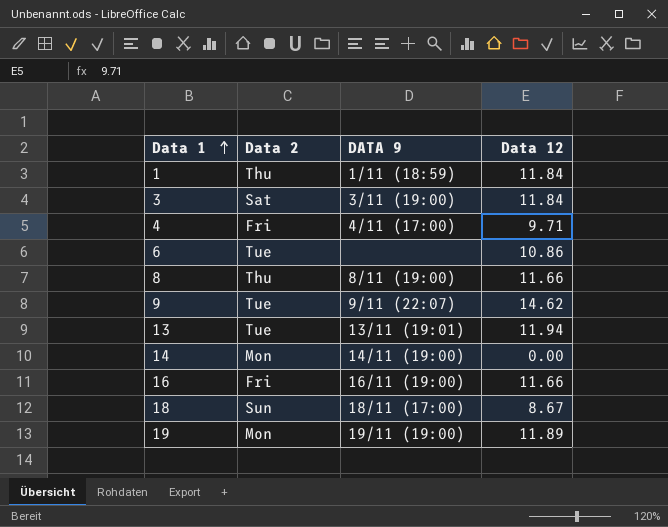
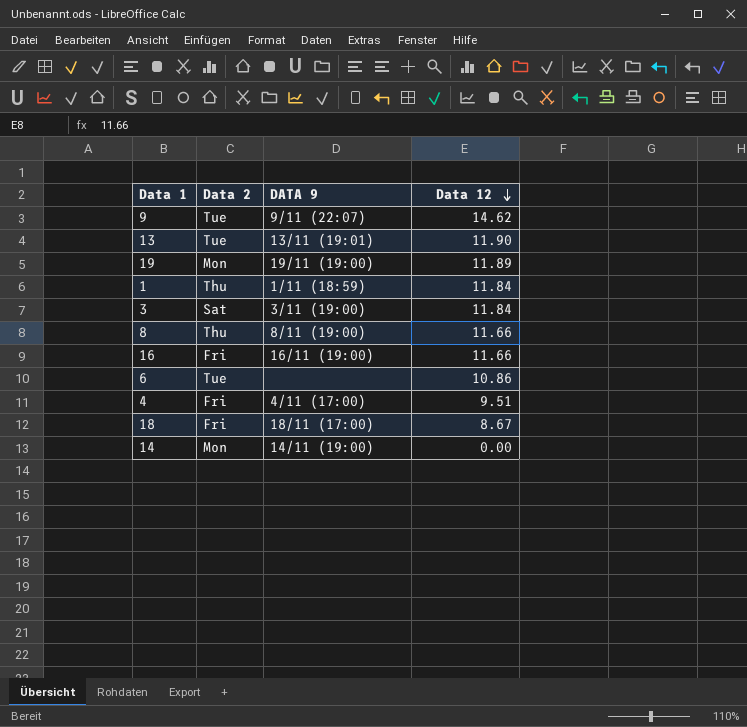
row order: Data 1 ascending -> Data 12 descending
13 | Data 12: 11.94 -> 11.90
4 | Data 12: 9.71 -> 9.51
18 | Data 2: Sun -> Fri

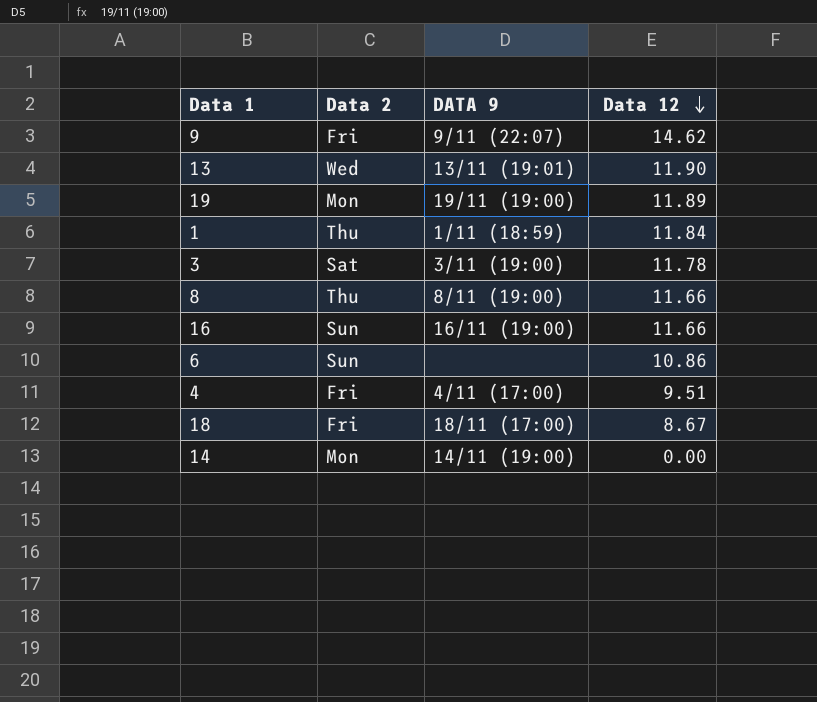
9 | Data 2: Tue -> Fri
13 | Data 2: Tue -> Wed
3 | Data 12: 11.84 -> 11.78
16 | Data 2: Fri -> Sun
6 | Data 2: Tue -> Sun

